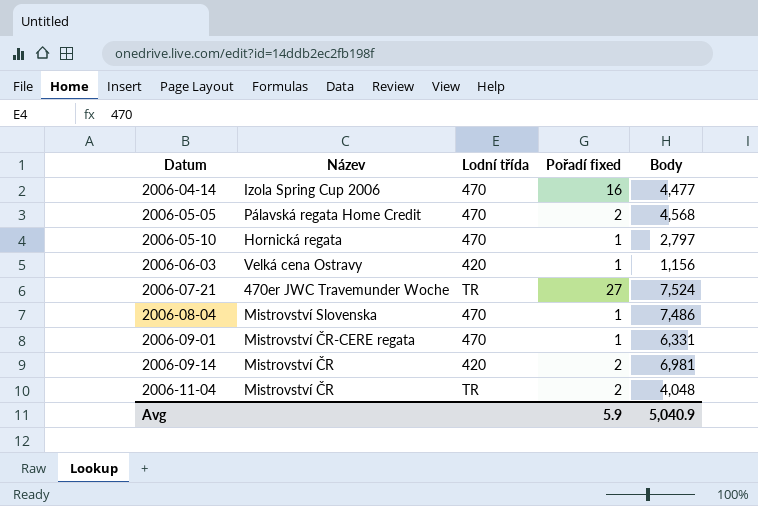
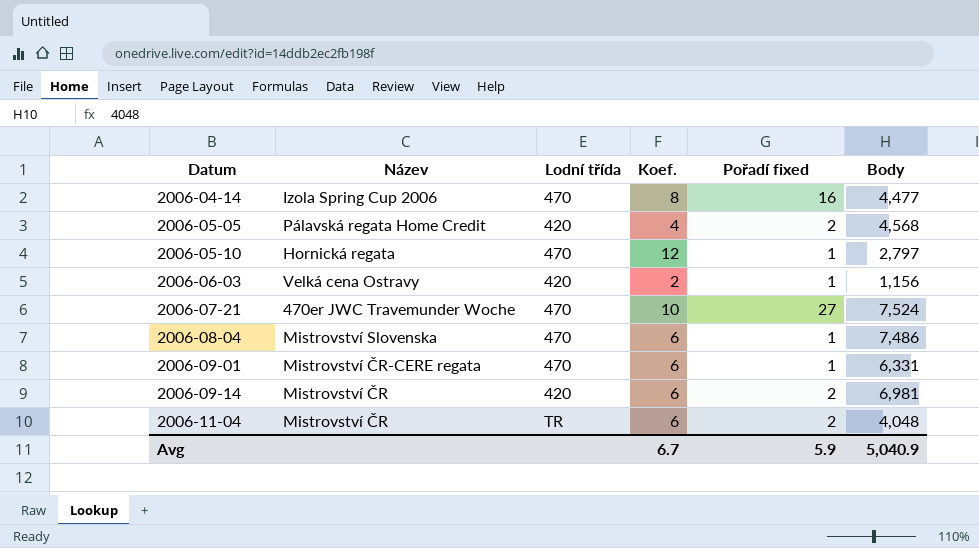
column Koef. | position: none -> 4
2006-05-05 | Lodní třída: 470 -> 420
2006-07-21 | Lodní třída: TR -> 470

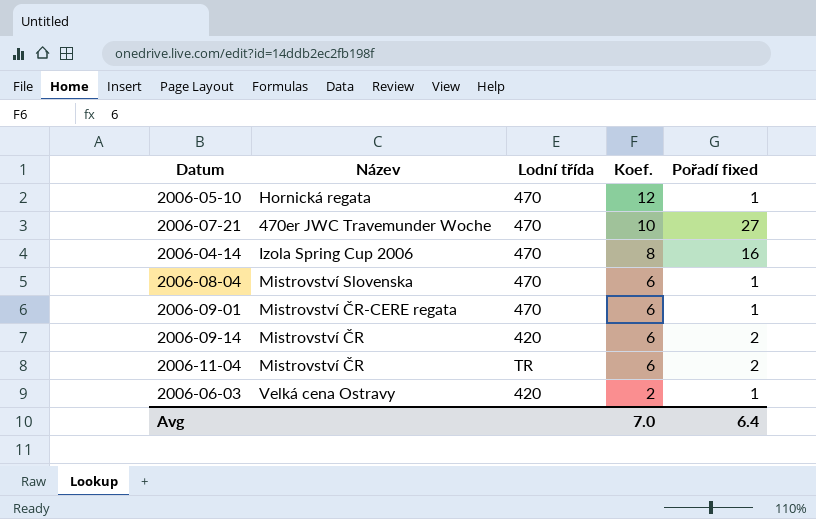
row order: Datum ascending -> Koef. descending
column Body | position: 6 -> none
row 2006-05-05: Pálavská regata Home Credit | 420 | 4 | 2 | 4,568 -> none
Avg | Koef.: 6.7 -> 7.0
Avg | Pořadí fixed: 5.9 -> 6.4

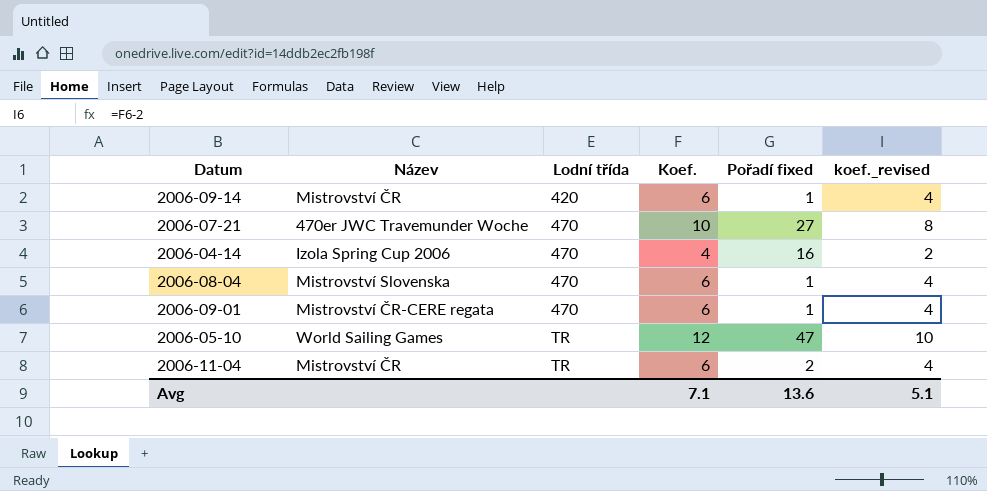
row order: Koef. descending -> Lodní třída ascending
column koef._revised | formula: none -> [Koef.] - 2
row 2006-06-03: Velká cena Ostravy | 420 | 2 | 1 -> none
2006-09-14 | Pořadí fixed: 2 -> 1
2006-04-14 | Koef.: 8 -> 4
2006-05-10 | Název: Hornická regata -> World Sailing Games
2006-05-10 | Lodní třída: 470 -> TR
2006-05-10 | Pořadí fixed: 1 -> 47
Avg | Koef.: 7.0 -> 7.1
Avg | Pořadí fixed: 6.4 -> 13.6

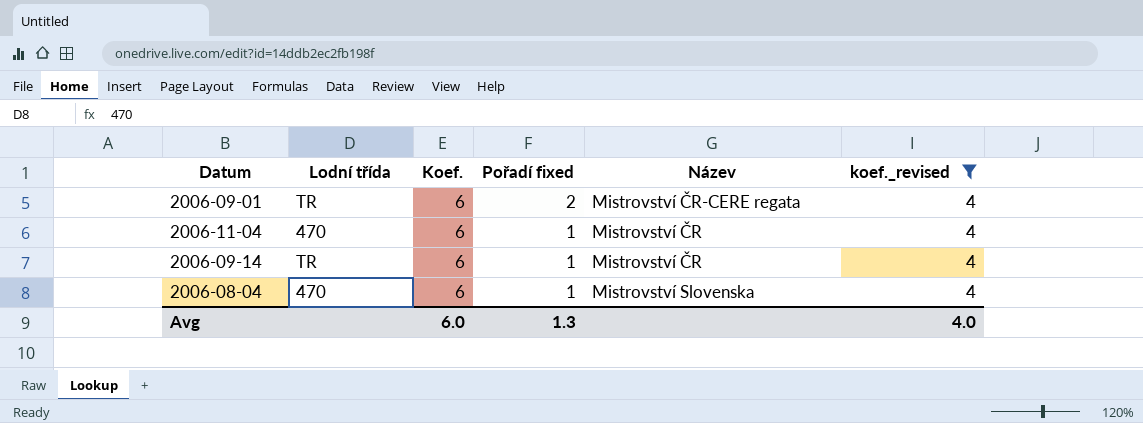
filter: none -> koef._revised = 4
row order: Lodní třída ascending -> Pořadí fixed descending
column Název | position: 2 -> 5
2006-09-01 | Lodní třída: 470 -> TR
2006-09-01 | Pořadí fixed: 1 -> 2
2006-11-04 | Lodní třída: TR -> 470
2006-11-04 | Pořadí fixed: 2 -> 1
2006-09-14 | Lodní třída: 420 -> TR
Avg | Koef.: 7.1 -> 6.0
Avg | Pořadí fixed: 13.6 -> 1.3
Avg | koef._revised: 5.1 -> 4.0

